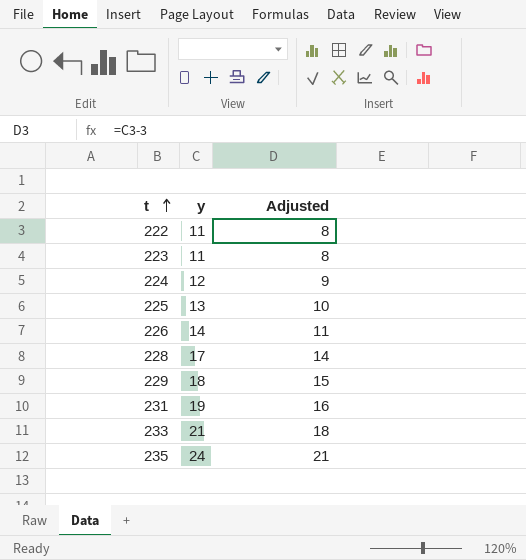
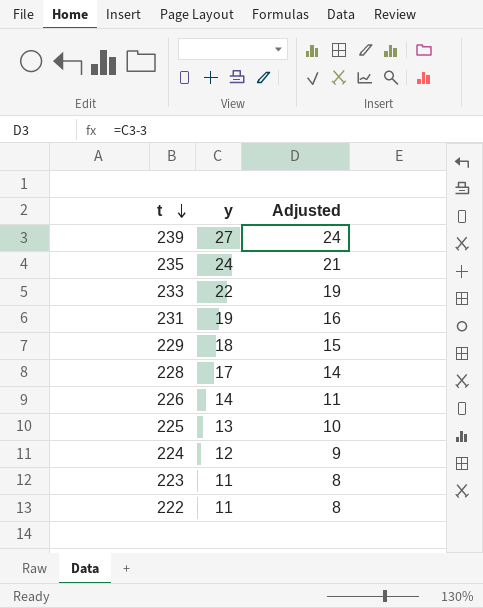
row order: t ascending -> t descending
row 239: none -> 27 | 24
233 | y: 21 -> 22
233 | Adjusted: 18 -> 19

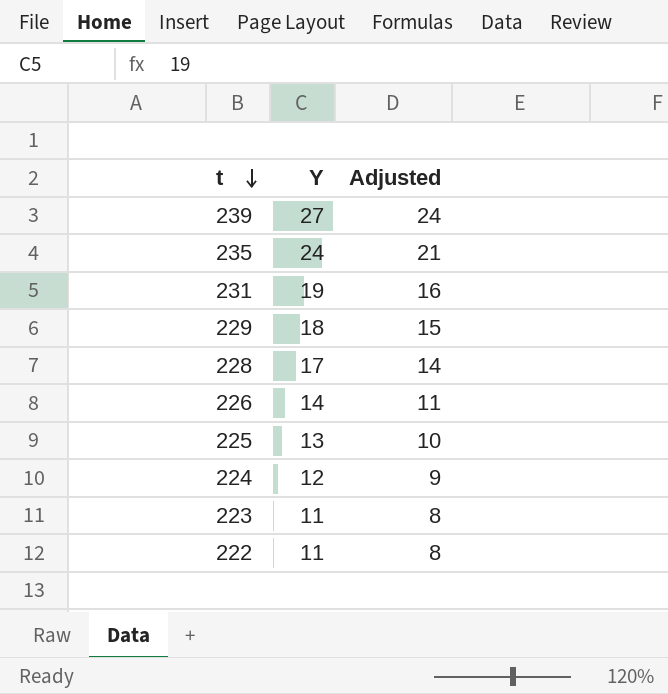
column name: y -> Y
row 233: 22 | 19 -> none

